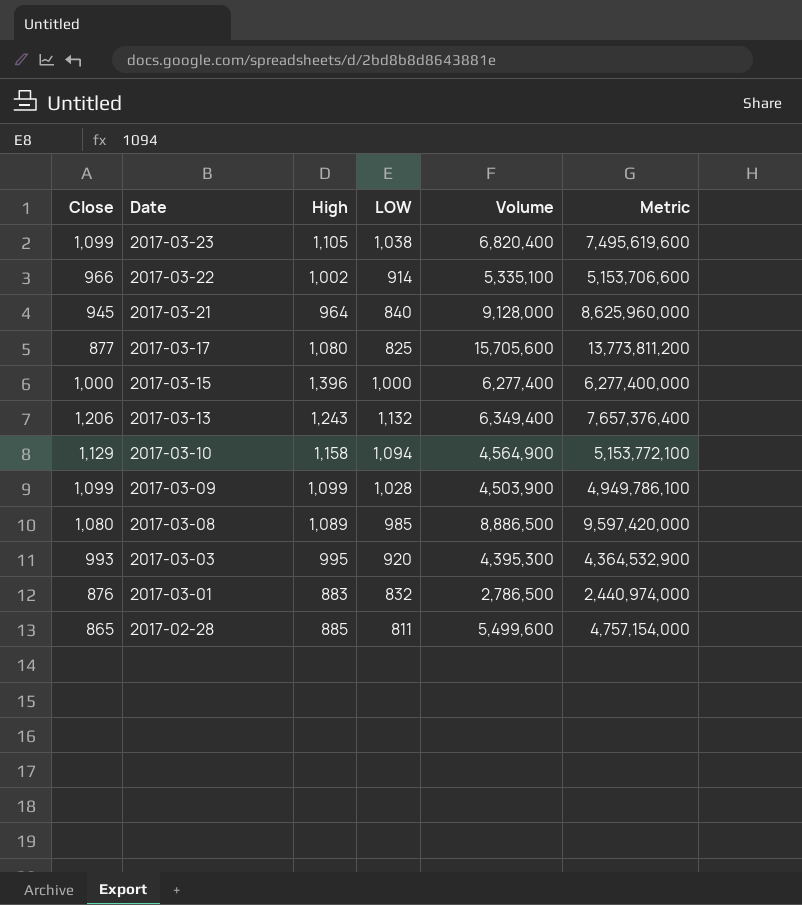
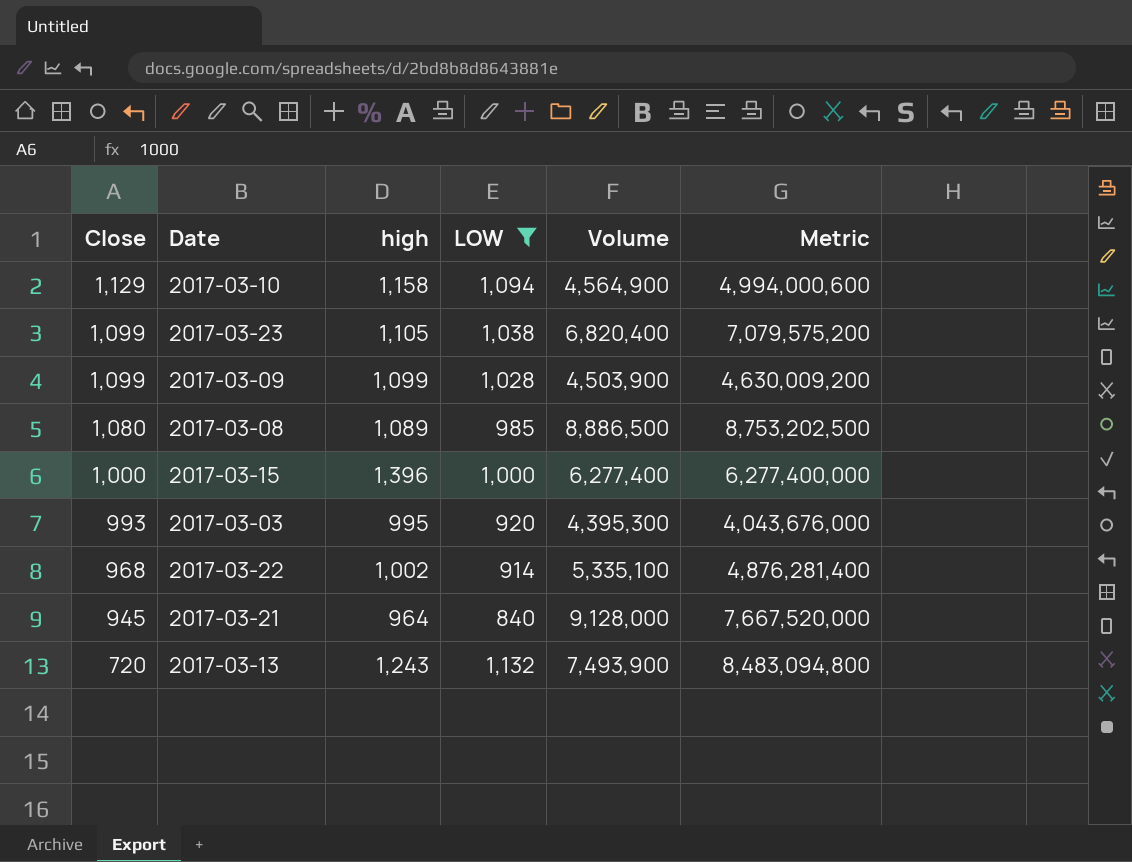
filter: none -> LOW >= 840
row order: Date descending -> Close descending
column name: High -> high
column Metric | formula: [Close] * [Volume] -> [LOW] * [Volume]
2017-03-22 | Close: 966 -> 968
2017-03-13 | Close: 1,206 -> 720
2017-03-13 | Volume: 6,349,400 -> 7,493,900

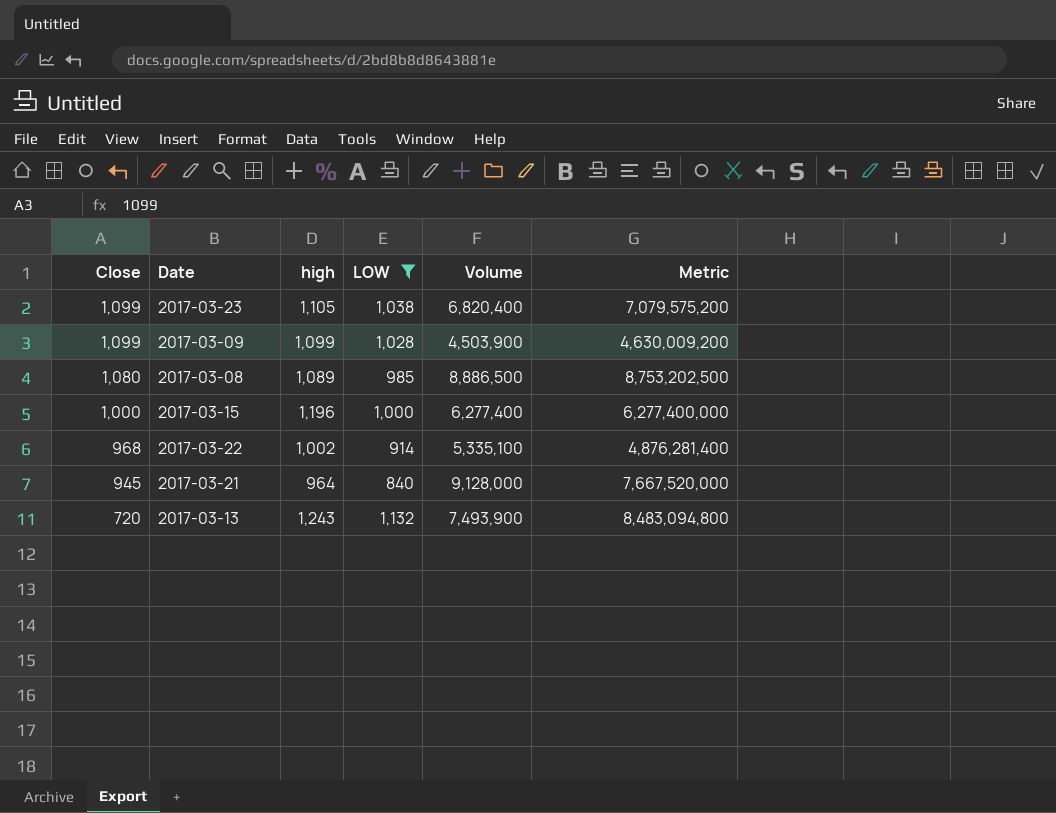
row 2017-03-10: 1,129 | 1,158 | 1,094 | 4,564,900 | 4,994,000,600 -> none
row 2017-03-03: 993 | 995 | 920 | 4,395,300 | 4,043,676,000 -> none
2017-03-15 | high: 1,396 -> 1,196

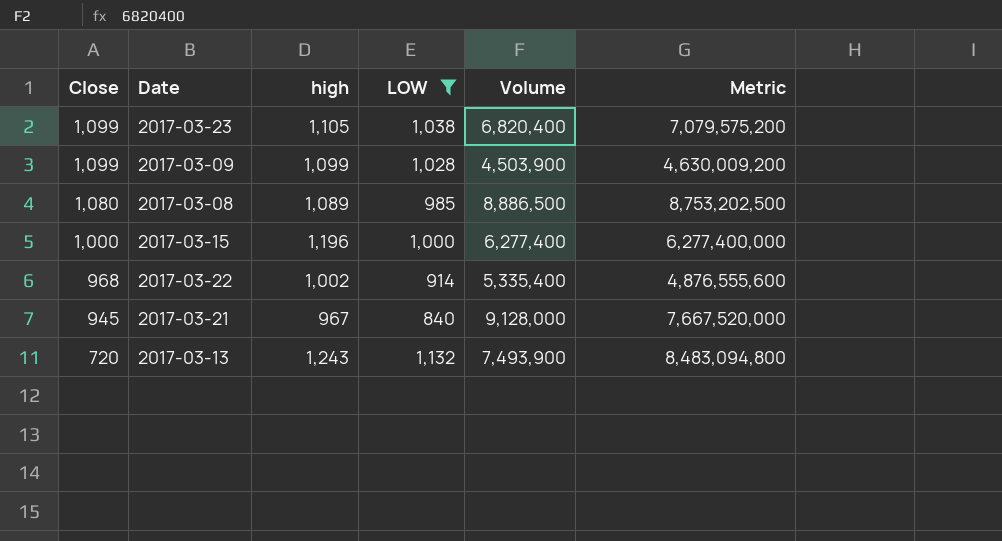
2017-03-22 | Volume: 5,335,100 -> 5,335,400
2017-03-22 | Metric: 4,876,281,400 -> 4,876,555,600
2017-03-21 | high: 964 -> 967

